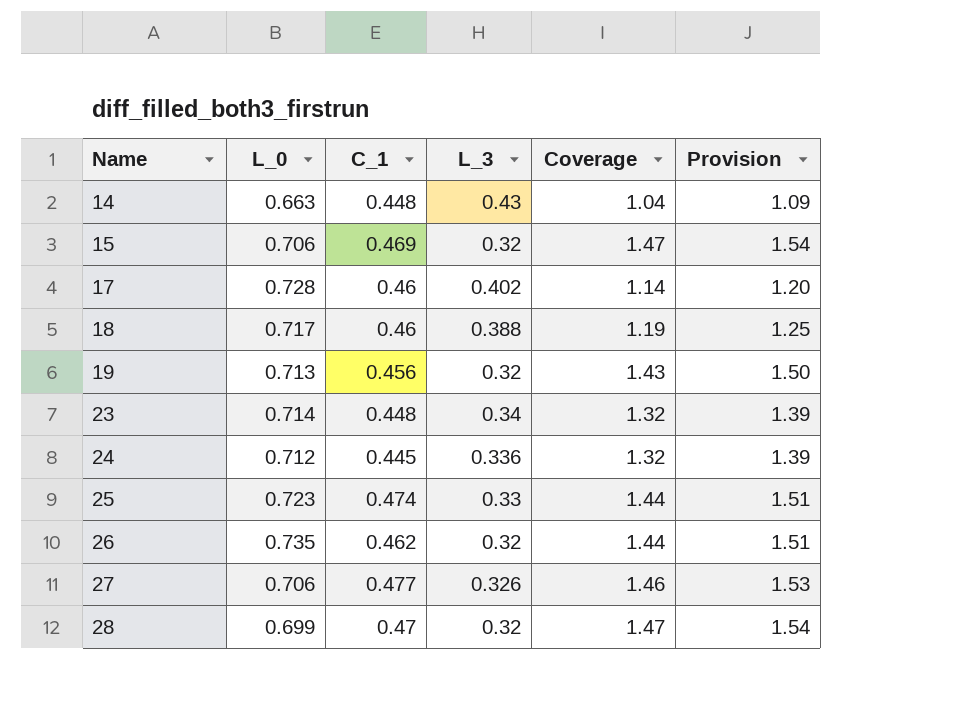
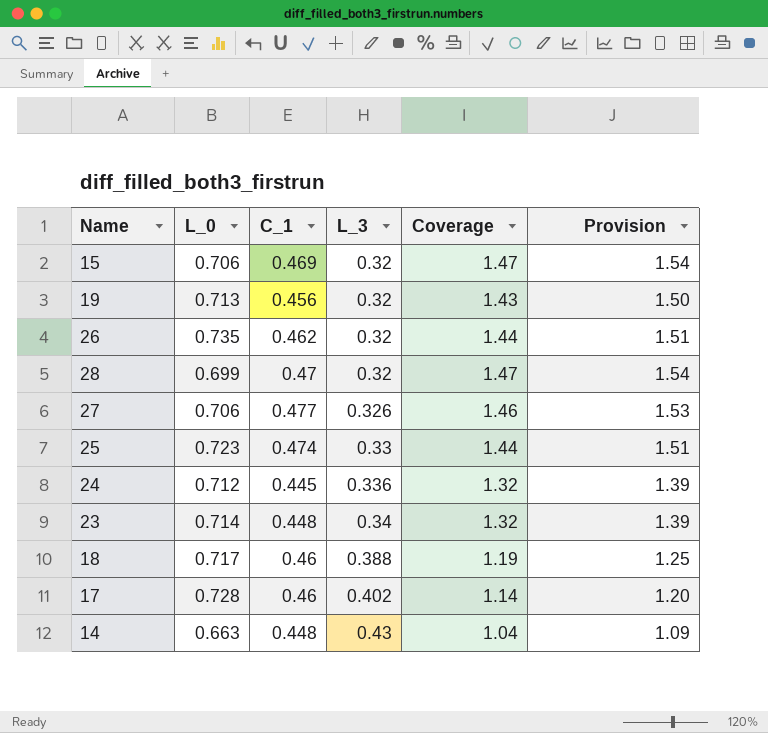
row order: Name ascending -> L_3 ascending

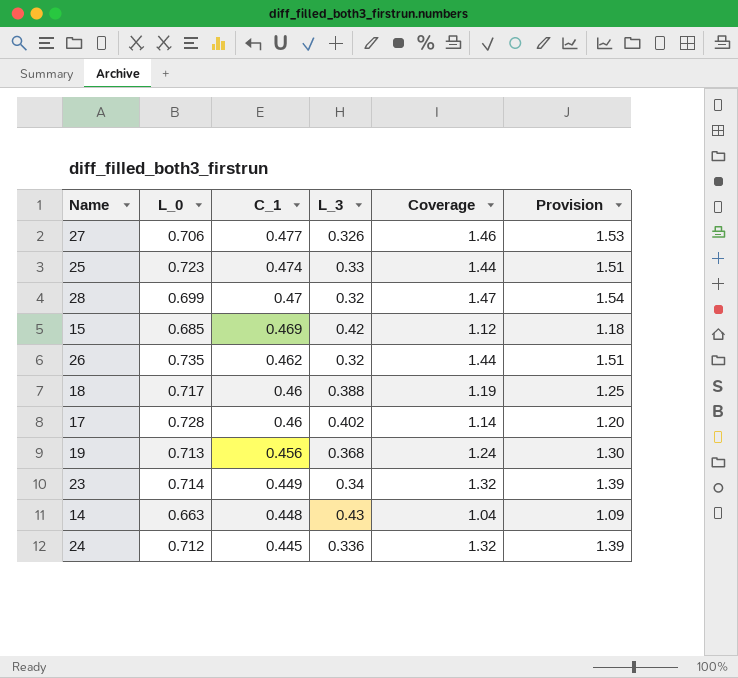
row order: L_3 ascending -> C_1 descending
15 | L_0: 0.706 -> 0.685
15 | L_3: 0.32 -> 0.42
15 | Coverage: 1.47 -> 1.12
15 | Provision: 1.54 -> 1.18
19 | L_3: 0.32 -> 0.368
19 | Coverage: 1.43 -> 1.24
19 | Provision: 1.50 -> 1.30
23 | C_1: 0.448 -> 0.449

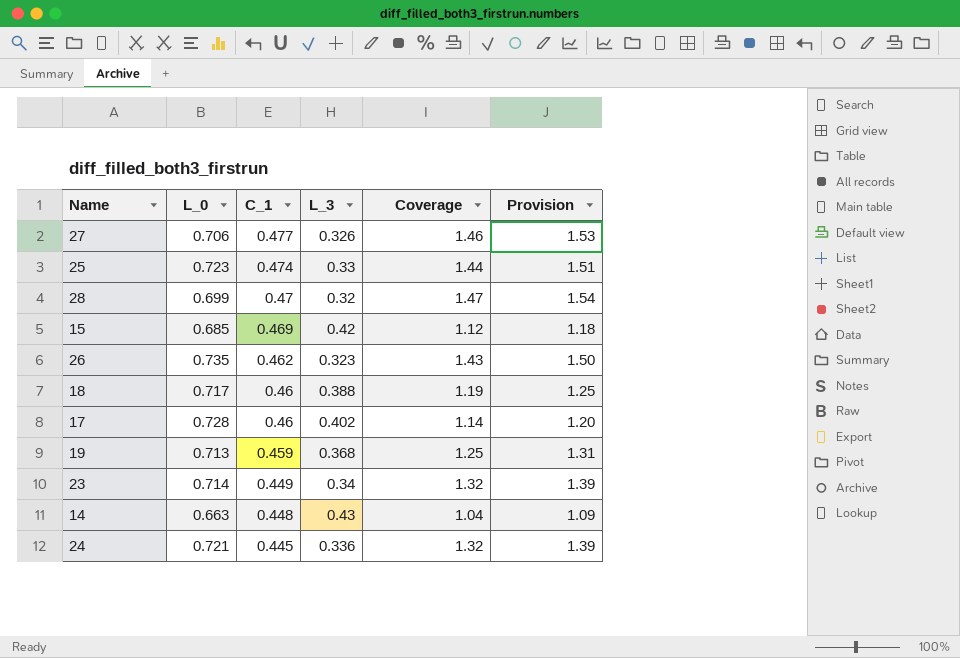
26 | L_3: 0.32 -> 0.323
26 | Coverage: 1.44 -> 1.43
26 | Provision: 1.51 -> 1.50
19 | C_1: 0.456 -> 0.459
19 | Coverage: 1.24 -> 1.25
19 | Provision: 1.30 -> 1.31
24 | L_0: 0.712 -> 0.721

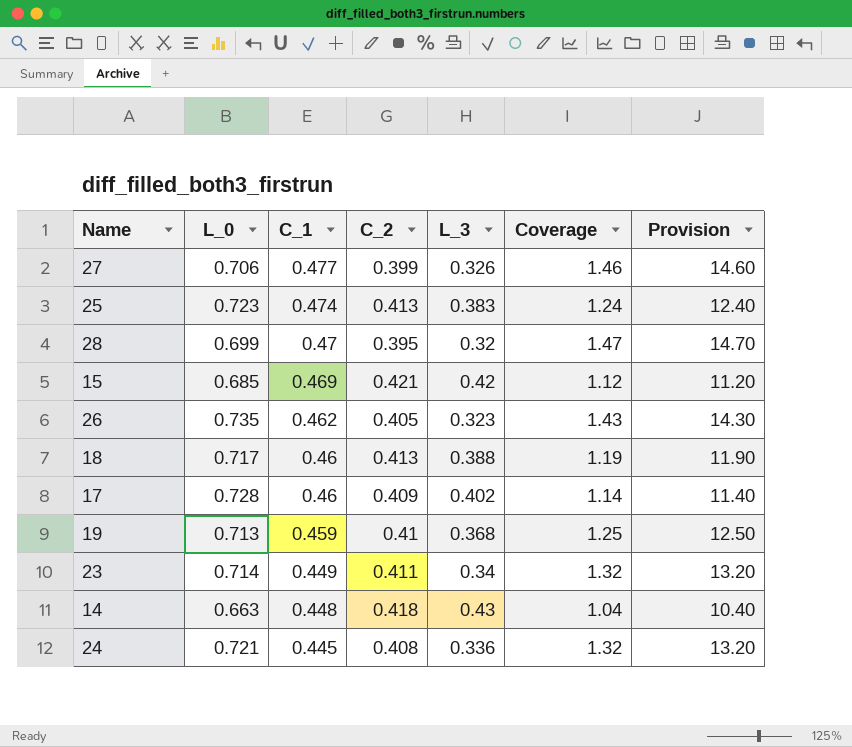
column C_2 | position: none -> 4
column Provision | formula: [Coverage] * 1.05 -> [Coverage] * 10
25 | L_3: 0.33 -> 0.383
25 | Coverage: 1.44 -> 1.24

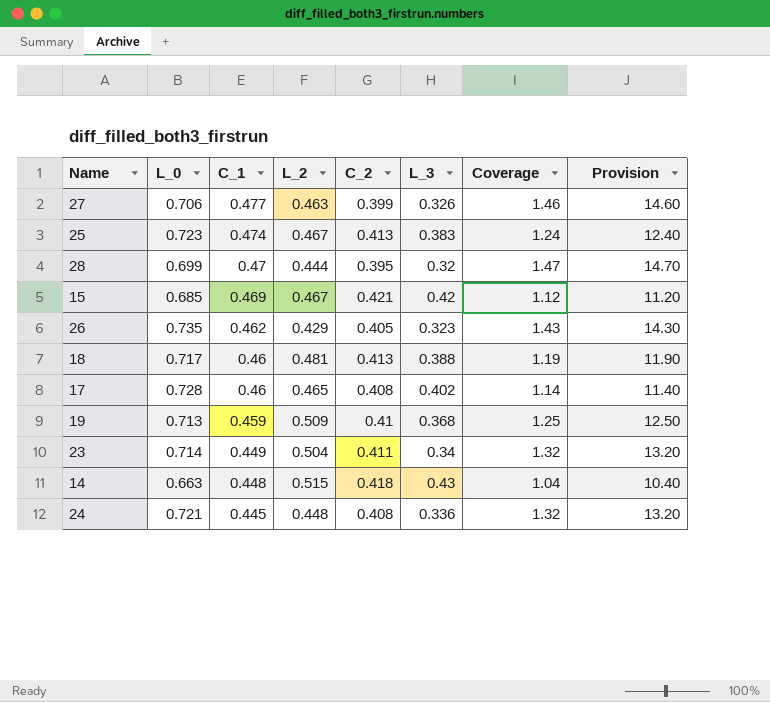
column L_2 | position: none -> 4
17 | C_2: 0.409 -> 0.408

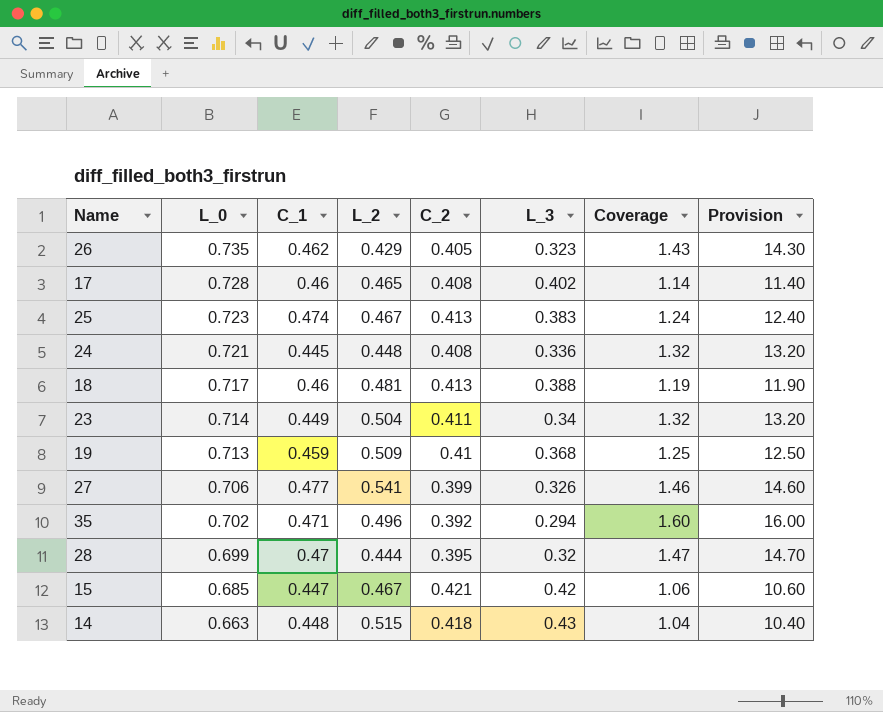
row order: C_1 descending -> L_0 descending
27 | L_2: 0.463 -> 0.541
row 35: none -> 0.702 | 0.471 | 0.496 | 0.392 | 0.294 | 1.60 | 16.00
15 | C_1: 0.469 -> 0.447
15 | Coverage: 1.12 -> 1.06
15 | Provision: 11.20 -> 10.60

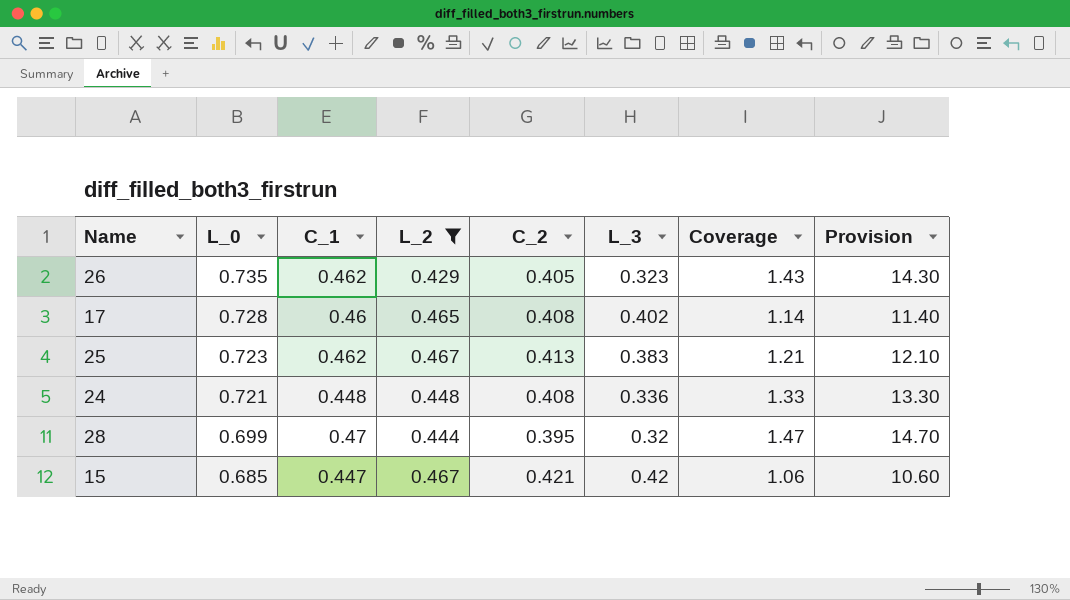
filter: none -> L_2 <= 0.467
25 | C_1: 0.474 -> 0.462
25 | Coverage: 1.24 -> 1.21
25 | Provision: 12.40 -> 12.10
24 | C_1: 0.445 -> 0.448
24 | Coverage: 1.32 -> 1.33
24 | Provision: 13.20 -> 13.30

